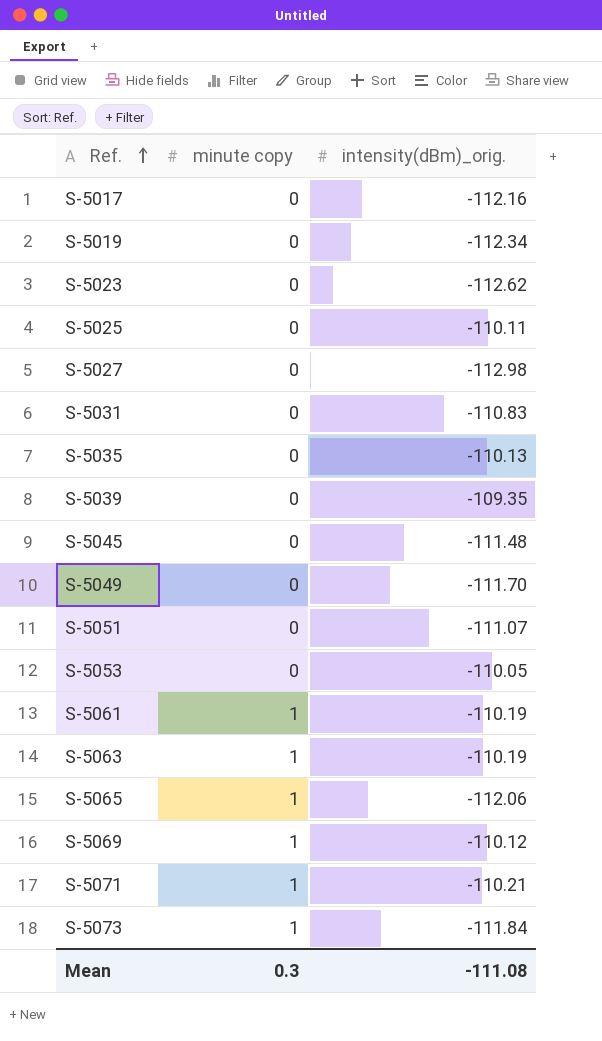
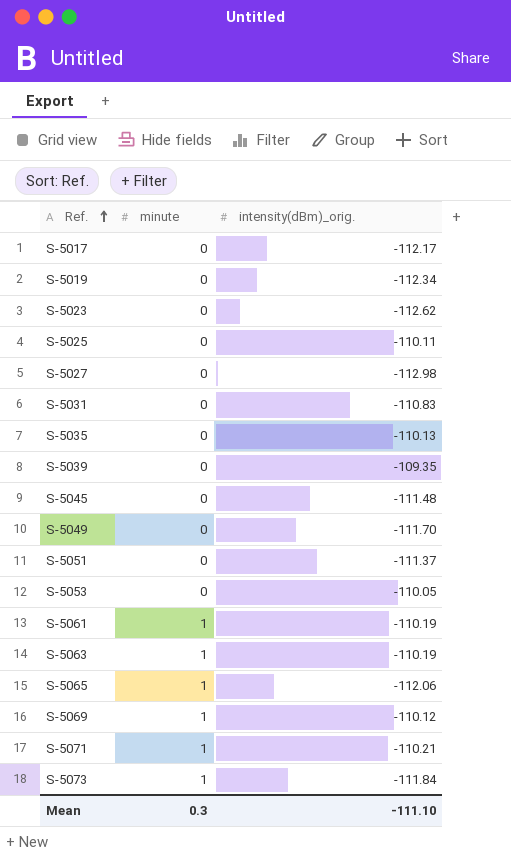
column name: minute copy -> minute
S-5017 | intensity(dBm)_orig.: -112.16 -> -112.17
S-5051 | intensity(dBm)_orig.: -111.07 -> -111.37
Mean | intensity(dBm)_orig.: -111.08 -> -111.10

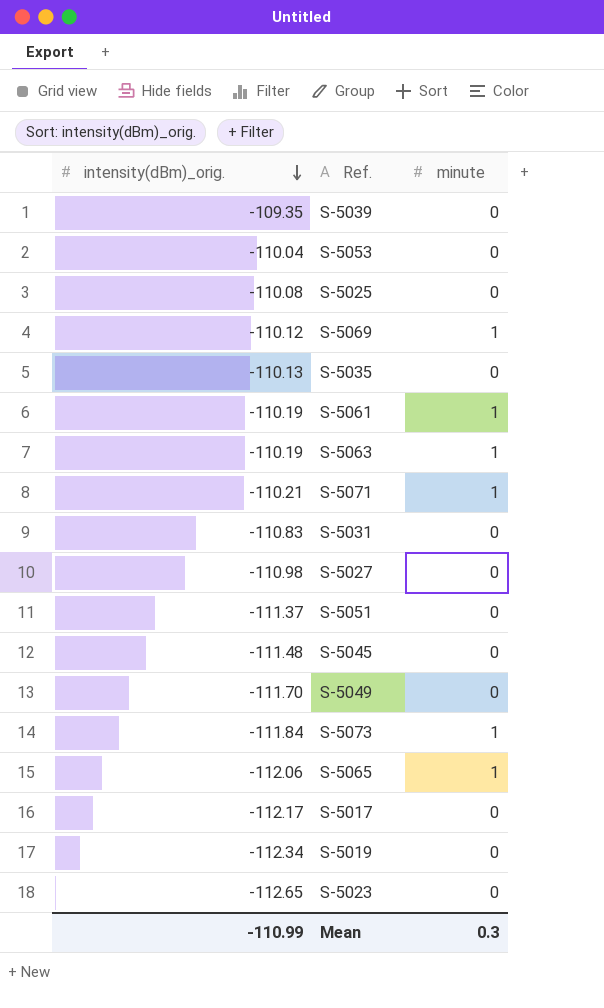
row order: Ref. ascending -> intensity(dBm)_orig. descending
column intensity(dBm)_orig. | position: 3 -> 1
S-5053 | intensity(dBm)_orig.: -110.05 -> -110.04
S-5025 | intensity(dBm)_orig.: -110.11 -> -110.08
S-5027 | intensity(dBm)_orig.: -112.98 -> -110.98
S-5023 | intensity(dBm)_orig.: -112.62 -> -112.65
Mean | intensity(dBm)_orig.: -111.10 -> -110.99

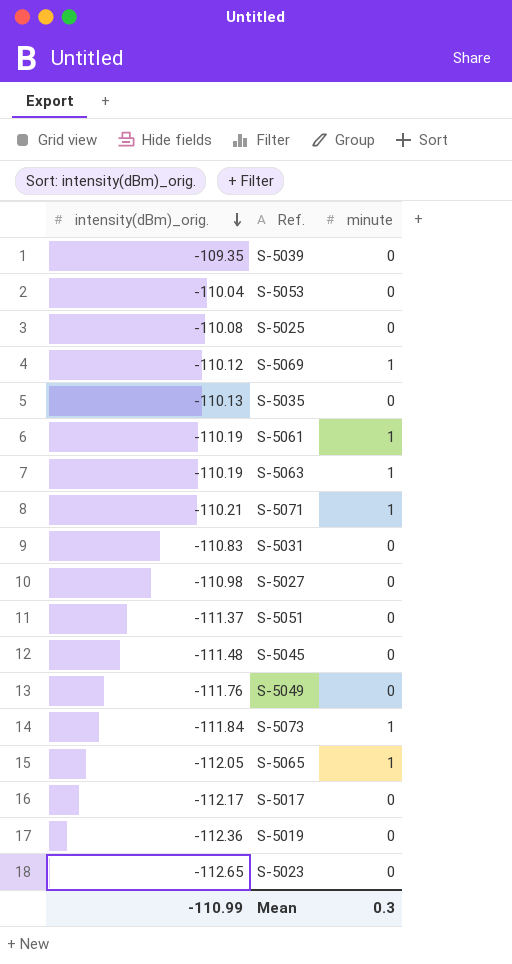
S-5049 | intensity(dBm)_orig.: -111.70 -> -111.76
S-5065 | intensity(dBm)_orig.: -112.06 -> -112.05
S-5019 | intensity(dBm)_orig.: -112.34 -> -112.36

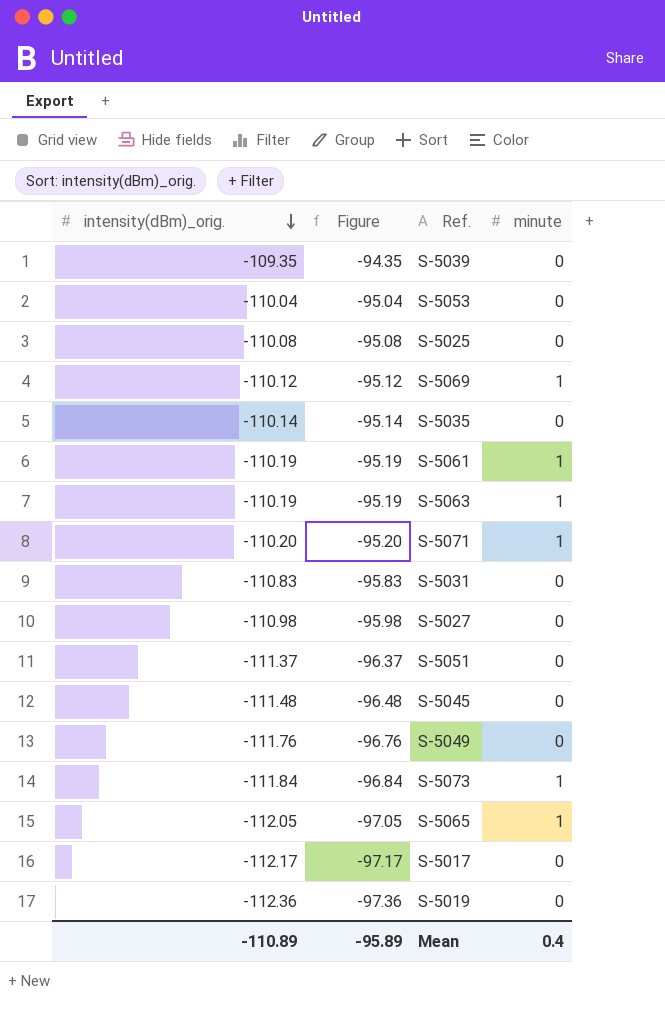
column Figure | formula: none -> [intensity(dBm)_orig.] + 15
row S-5023: -112.65 | 0 -> none
S-5035 | intensity(dBm)_orig.: -110.13 -> -110.14
S-5071 | intensity(dBm)_orig.: -110.21 -> -110.20
Mean | intensity(dBm)_orig.: -110.99 -> -110.89
Mean | minute: 0.3 -> 0.4

